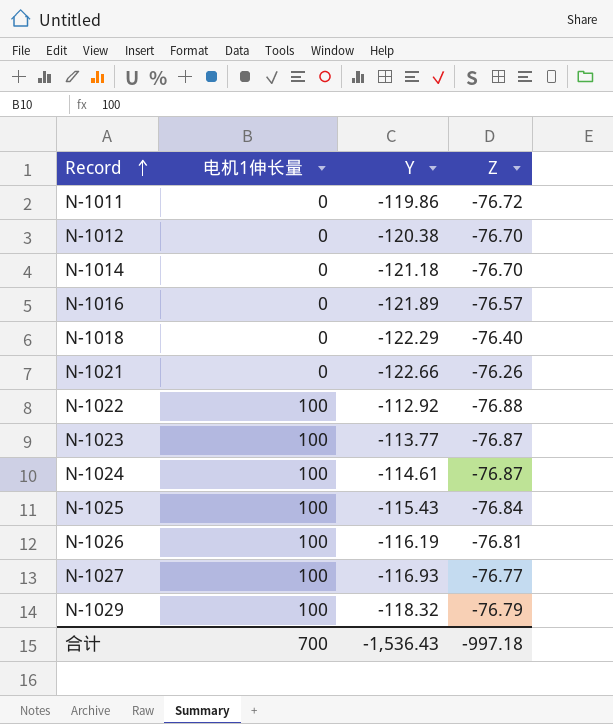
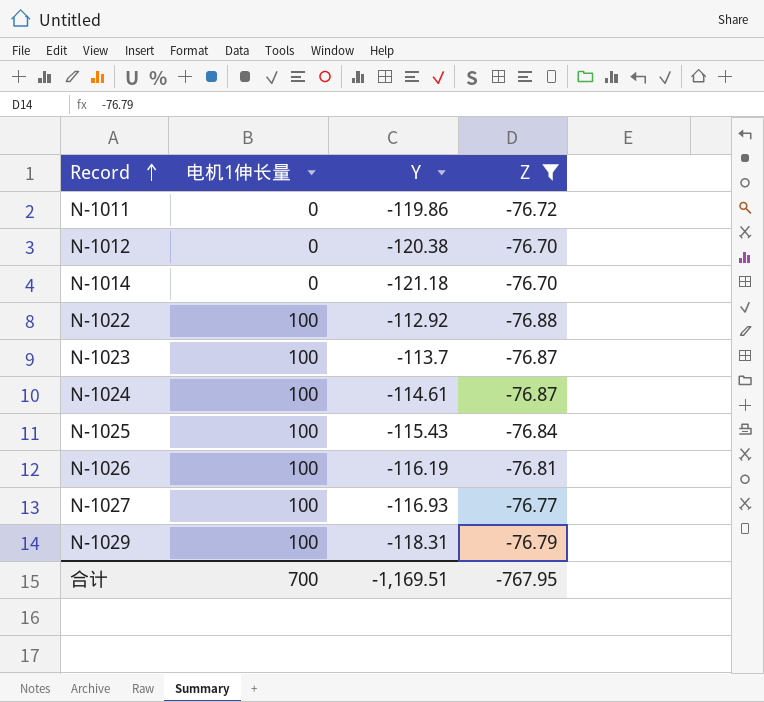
filter: none -> Z <= -76.70
N-1023 | Y: -113.77 -> -113.7
N-1029 | Y: -118.32 -> -118.31
合计 | Y: -1,536.43 -> -1,169.51
合计 | Z: -997.18 -> -767.95

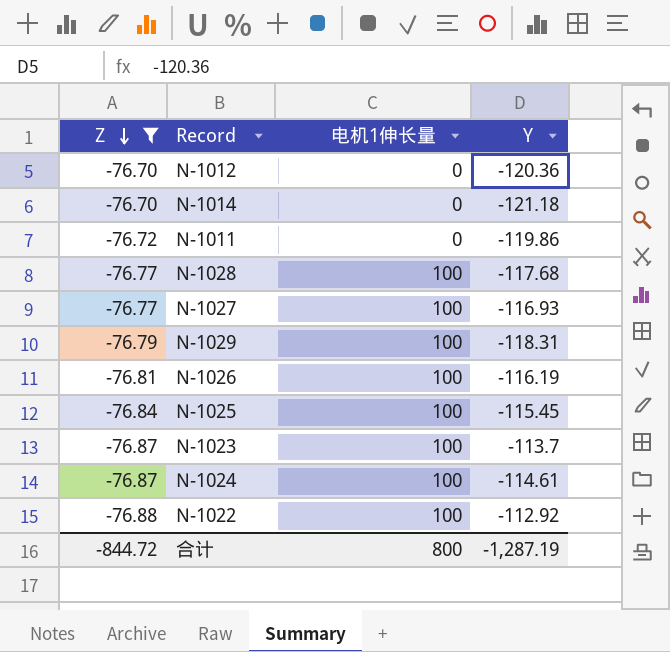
row order: Record ascending -> Z descending
column Z | position: 4 -> 1
N-1012 | Y: -120.38 -> -120.36
row N-1028: none -> -76.77 | 100 | -117.68
N-1025 | Y: -115.43 -> -115.45
合计 | Z: -767.95 -> -844.72
合计 | 电机1伸长量: 700 -> 800
合计 | Y: -1,169.51 -> -1,287.19

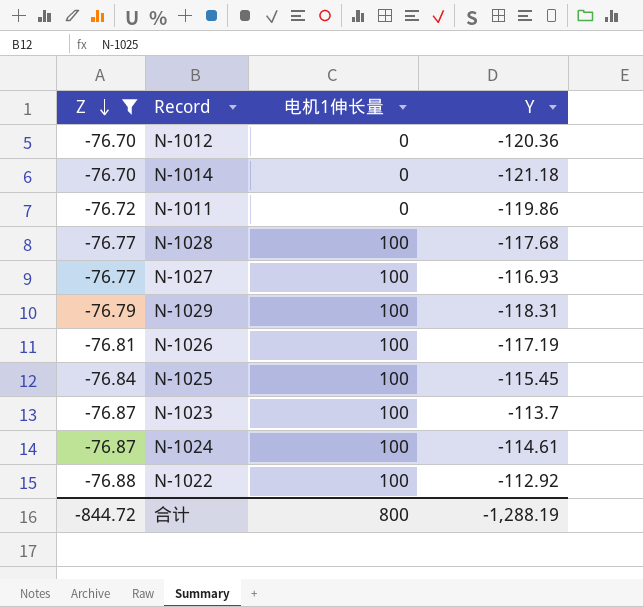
N-1026 | Y: -116.19 -> -117.19
合计 | Y: -1,287.19 -> -1,288.19

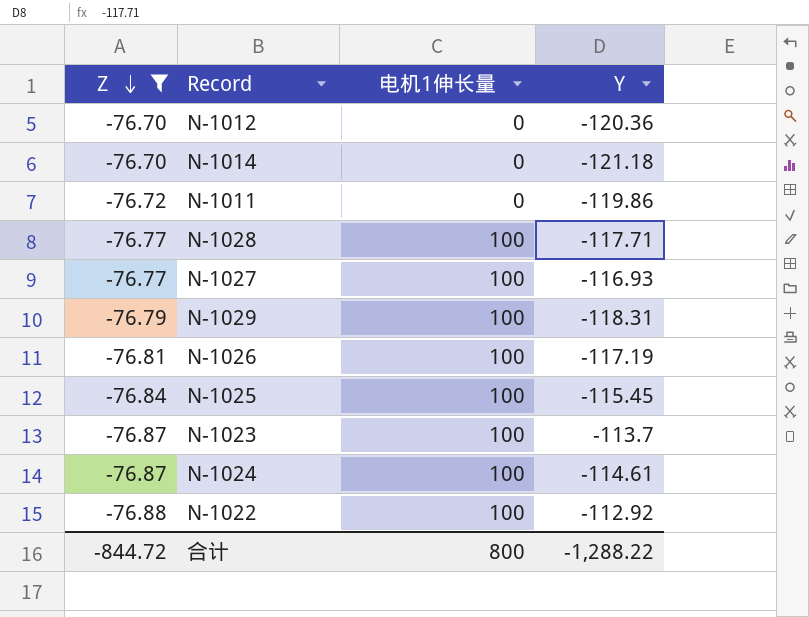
N-1028 | Y: -117.68 -> -117.71
合计 | Y: -1,288.19 -> -1,288.22

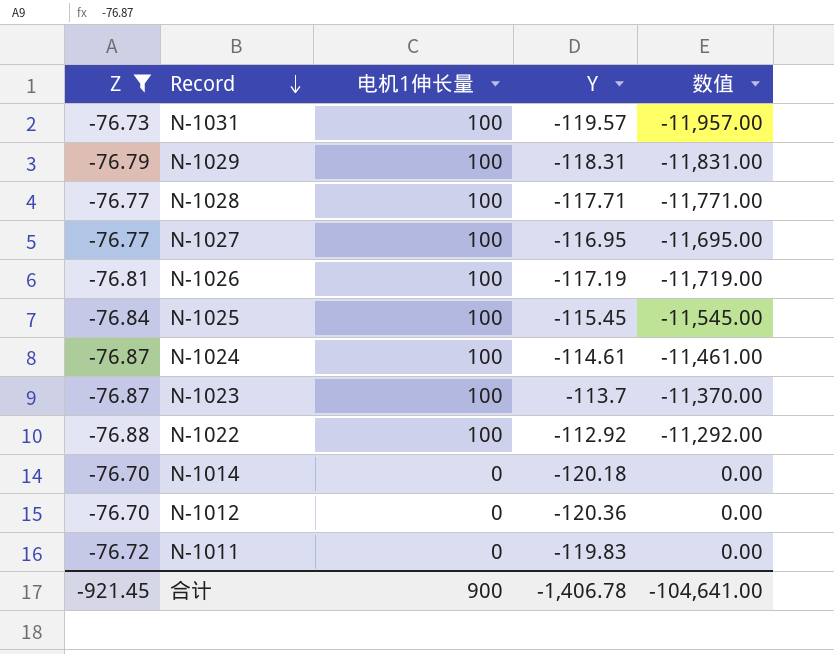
row order: Z descending -> Record descending
column 数值 | formula: none -> [电机1伸长量] * [Y]
row N-1031: none -> -76.73 | 100 | -119.57 | -11,957.00
N-1027 | Y: -116.93 -> -116.95
N-1014 | Y: -121.18 -> -120.18
N-1011 | Y: -119.86 -> -119.83
合计 | Z: -844.72 -> -921.45
合计 | 电机1伸长量: 800 -> 900
合计 | Y: -1,288.22 -> -1,406.78

